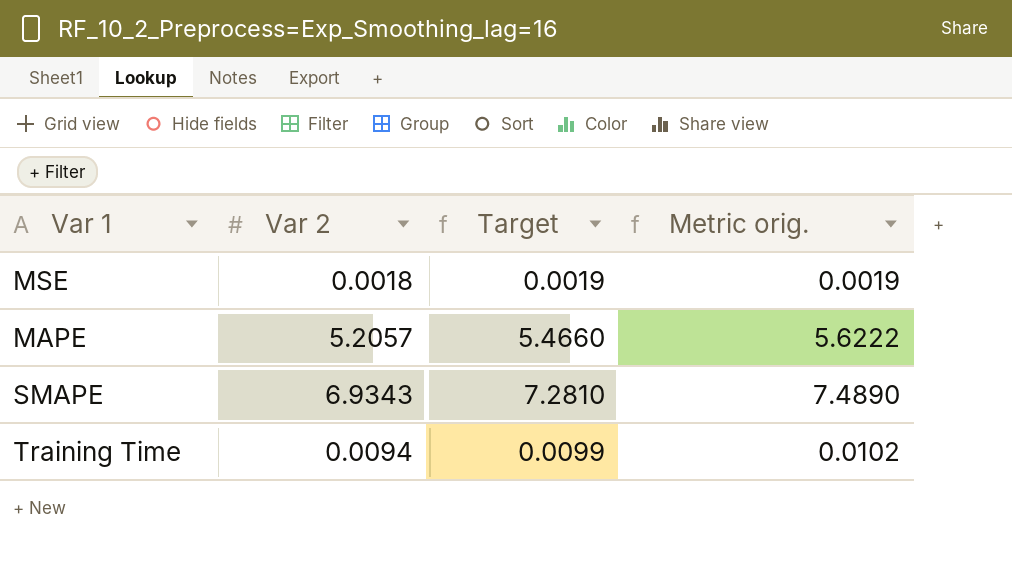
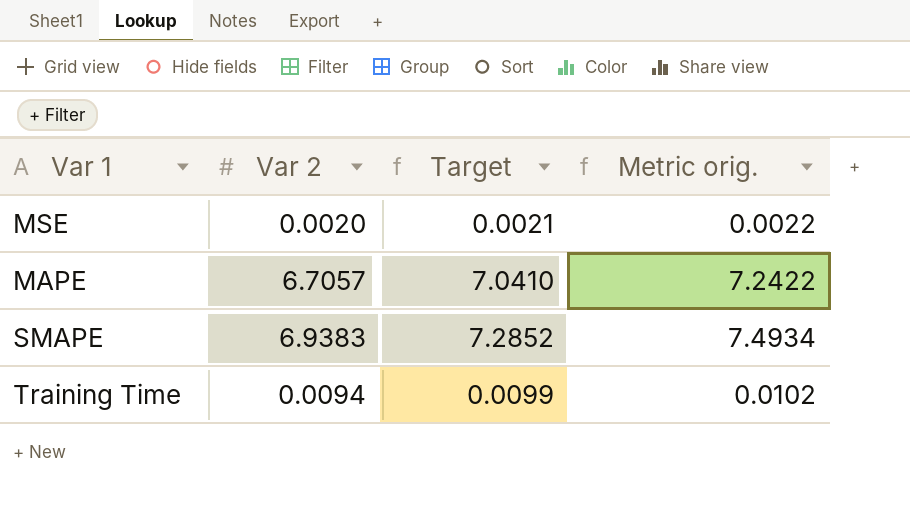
MSE | Var 2: 0.0018 -> 0.0020
MSE | Target: 0.0019 -> 0.0021
MSE | Metric orig.: 0.0019 -> 0.0022
MAPE | Var 2: 5.2057 -> 6.7057
MAPE | Target: 5.4660 -> 7.0410
MAPE | Metric orig.: 5.6222 -> 7.2422
SMAPE | Var 2: 6.9343 -> 6.9383
SMAPE | Target: 7.2810 -> 7.2852
SMAPE | Metric orig.: 7.4890 -> 7.4934

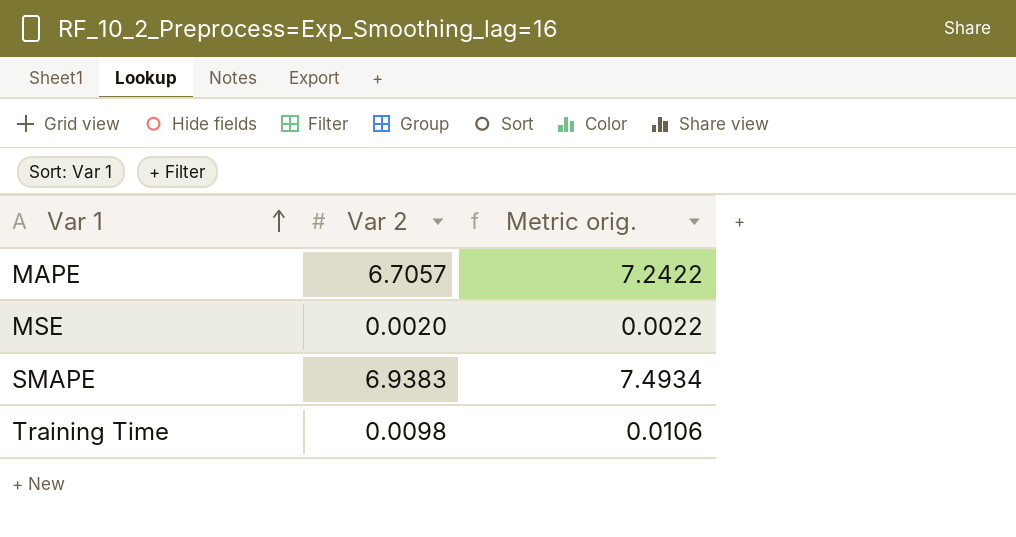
row order: none -> Var 1 ascending
column Target | formula: [Var 2] * 1.05 -> none
Training Time | Var 2: 0.0094 -> 0.0098
Training Time | Metric orig.: 0.0102 -> 0.0106

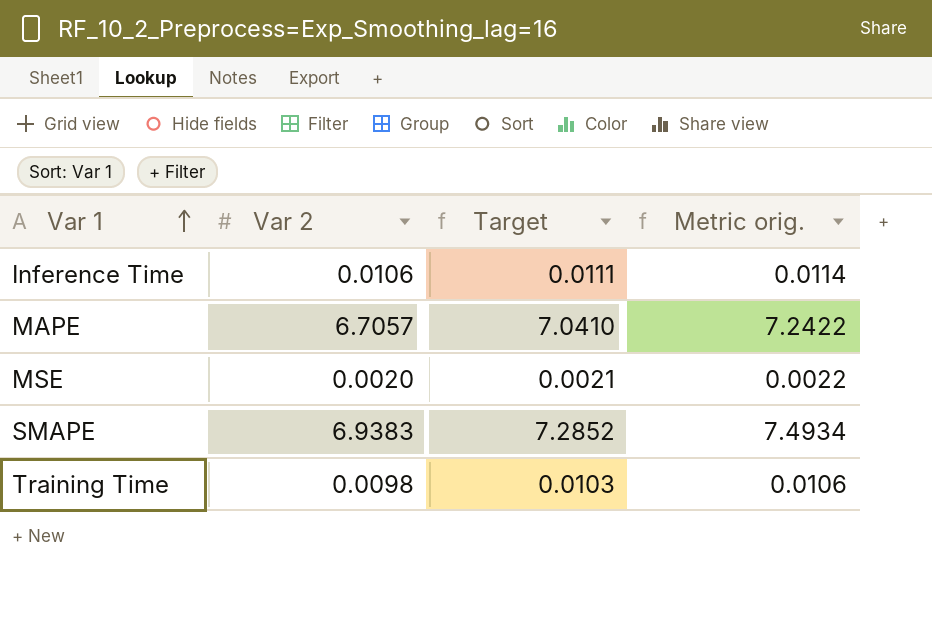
column Target | formula: none -> [Var 2] * 1.05
row Inference Time: none -> 0.0106 | 0.0111 | 0.0114

